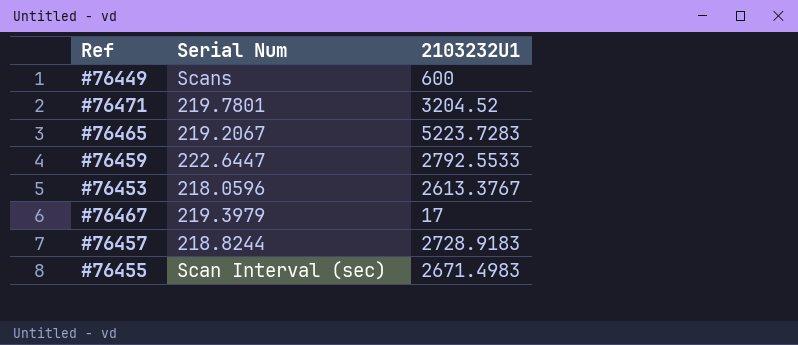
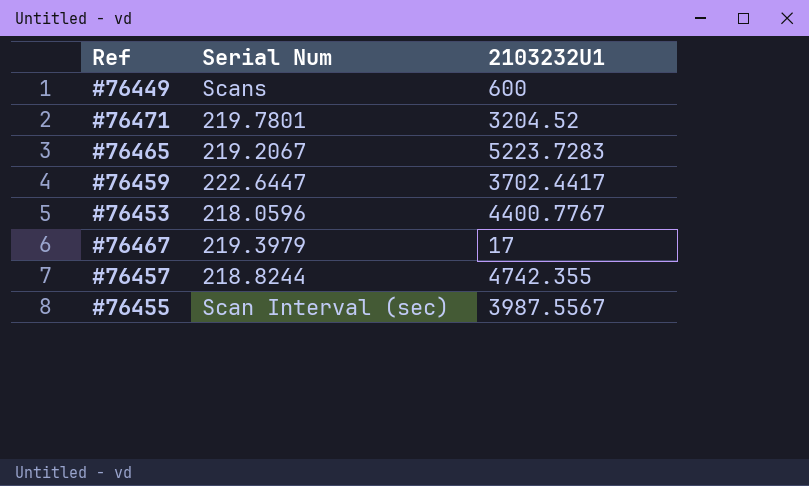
#76459 | 2103232U1: 2792.5533 -> 3702.4417
#76453 | 2103232U1: 2613.3767 -> 4400.7767
#76457 | 2103232U1: 2728.9183 -> 4742.355
#76455 | 2103232U1: 2671.4983 -> 3987.5567

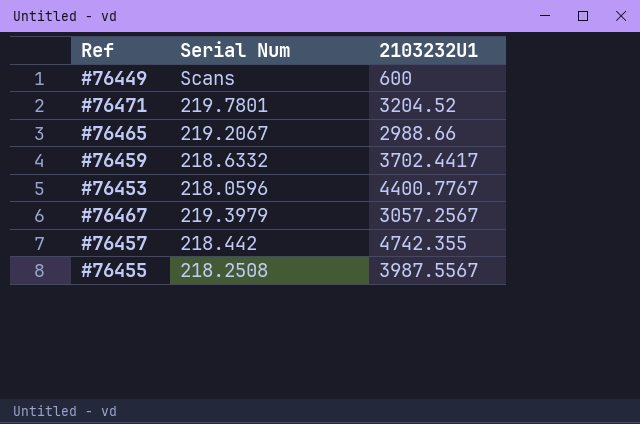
#76465 | 2103232U1: 5223.7283 -> 2988.66
#76459 | Serial Num: 222.6447 -> 218.6332
#76467 | 2103232U1: 17 -> 3057.2567
#76457 | Serial Num: 218.8244 -> 218.442
#76455 | Serial Num: Scan Interval (sec) -> 218.2508

